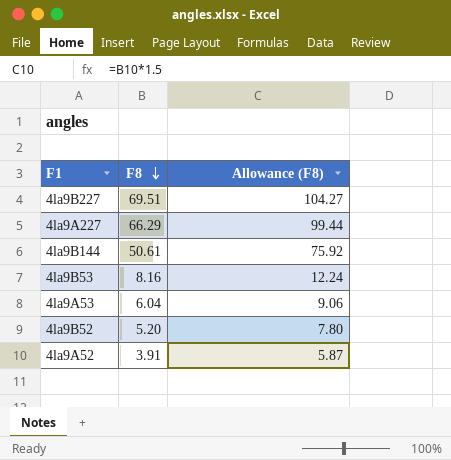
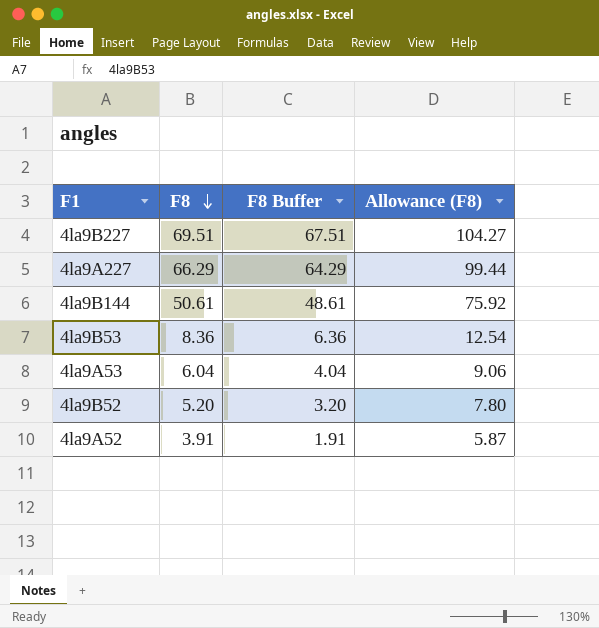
column F8 Buffer | formula: none -> [F8] - 2
4la9B53 | F8: 8.16 -> 8.36
4la9B53 | Allowance (F8): 12.24 -> 12.54

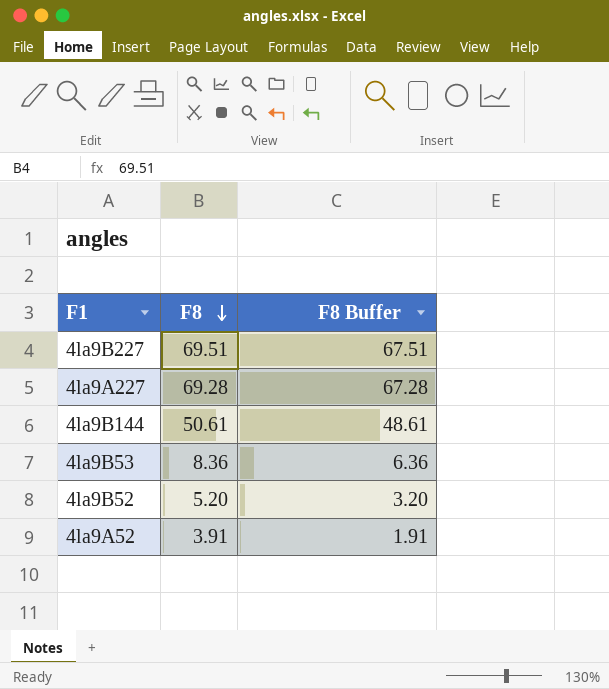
column Allowance (F8) | formula: [F8] * 1.5 -> none
row 4la9A53: 6.04 | 4.04 | 9.06 -> none
4la9A227 | F8: 66.29 -> 69.28
4la9A227 | F8 Buffer: 64.29 -> 67.28

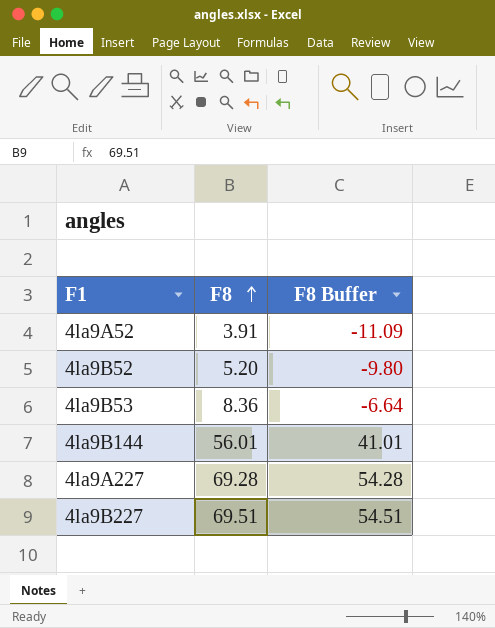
row order: F8 descending -> F8 ascending
column F8 Buffer | formula: [F8] - 2 -> [F8] - 15
4la9B144 | F8: 50.61 -> 56.01

